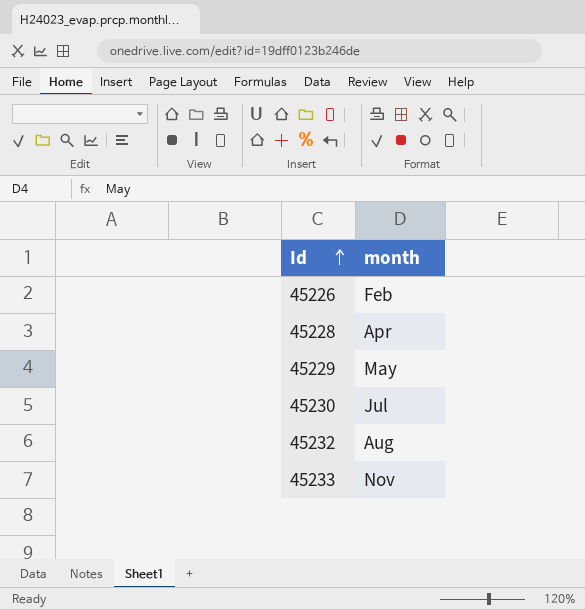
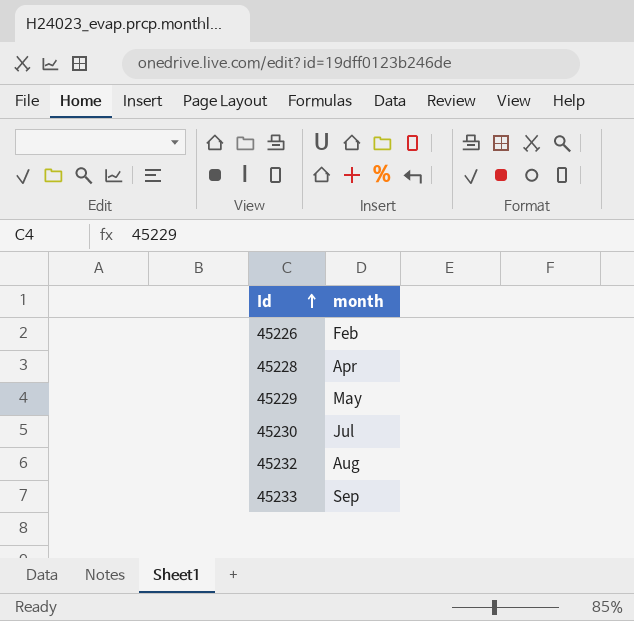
45233 | month: Nov -> Sep

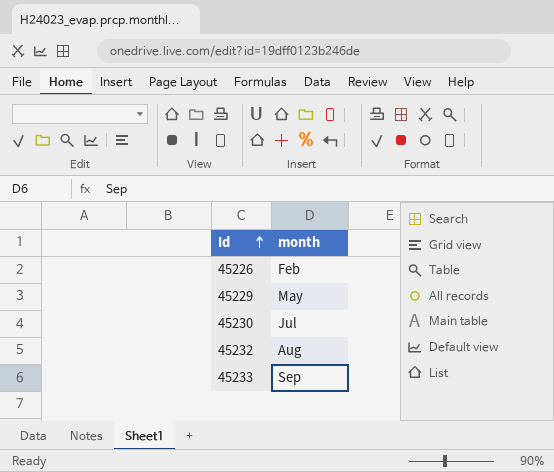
row 45228: Apr -> none

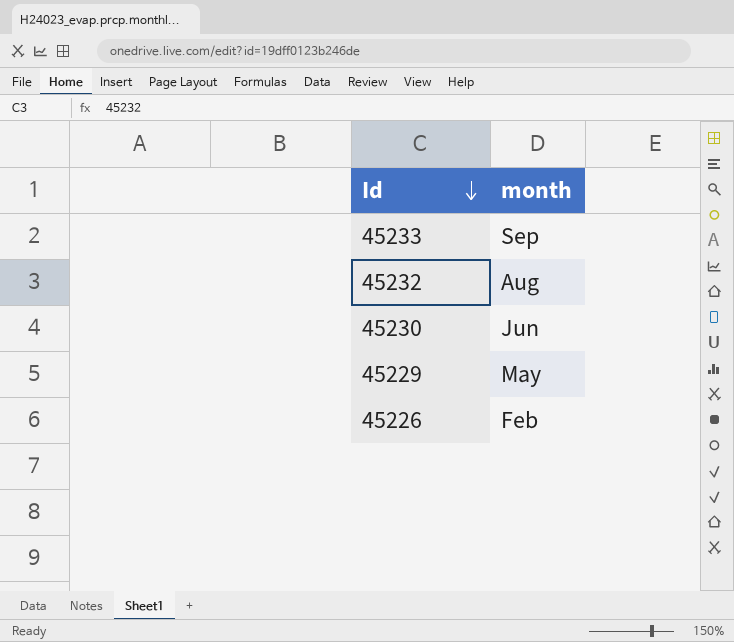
row order: Id ascending -> Id descending
45230 | month: Jul -> Jun

